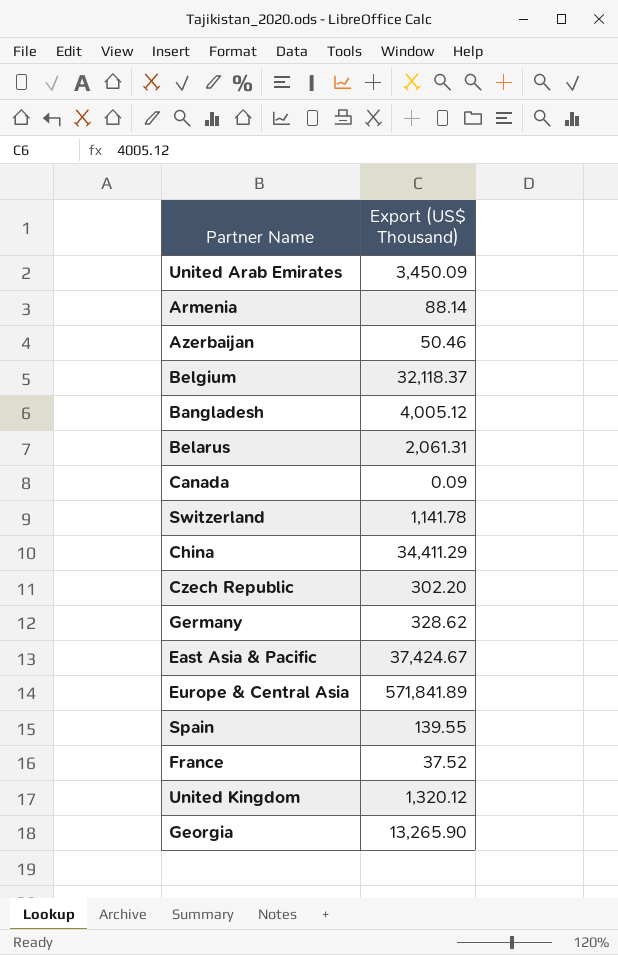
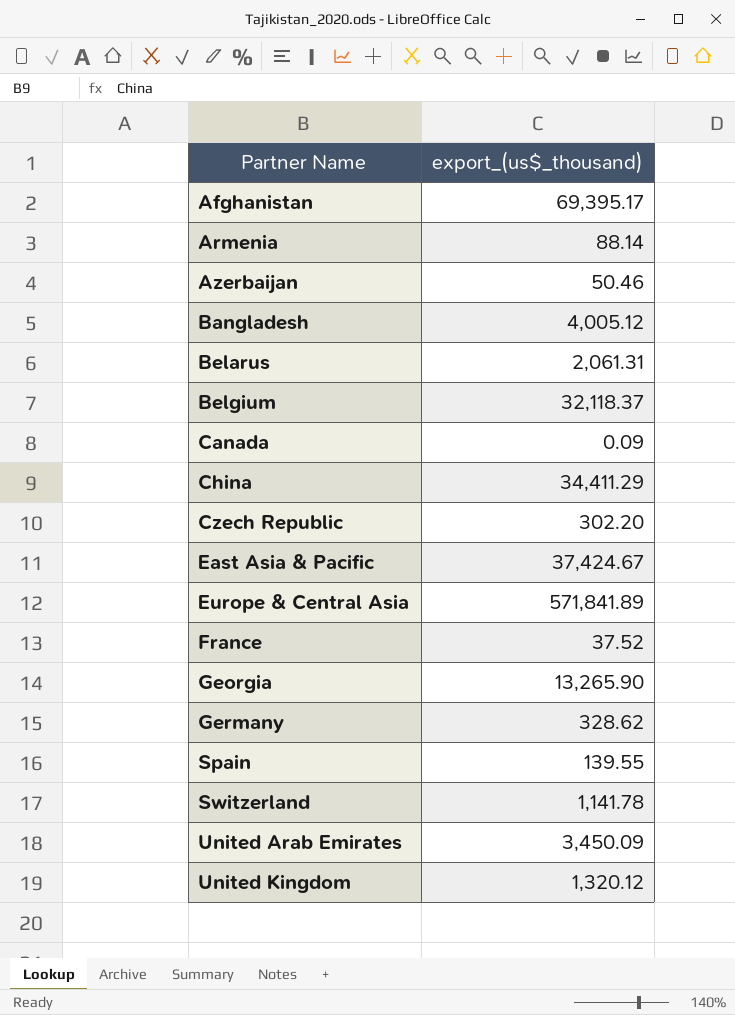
row order: none -> Partner Name ascending
column name: Export (US$ Thousand) -> export_(us$_thousand)
row Afghanistan: none -> 69,395.17

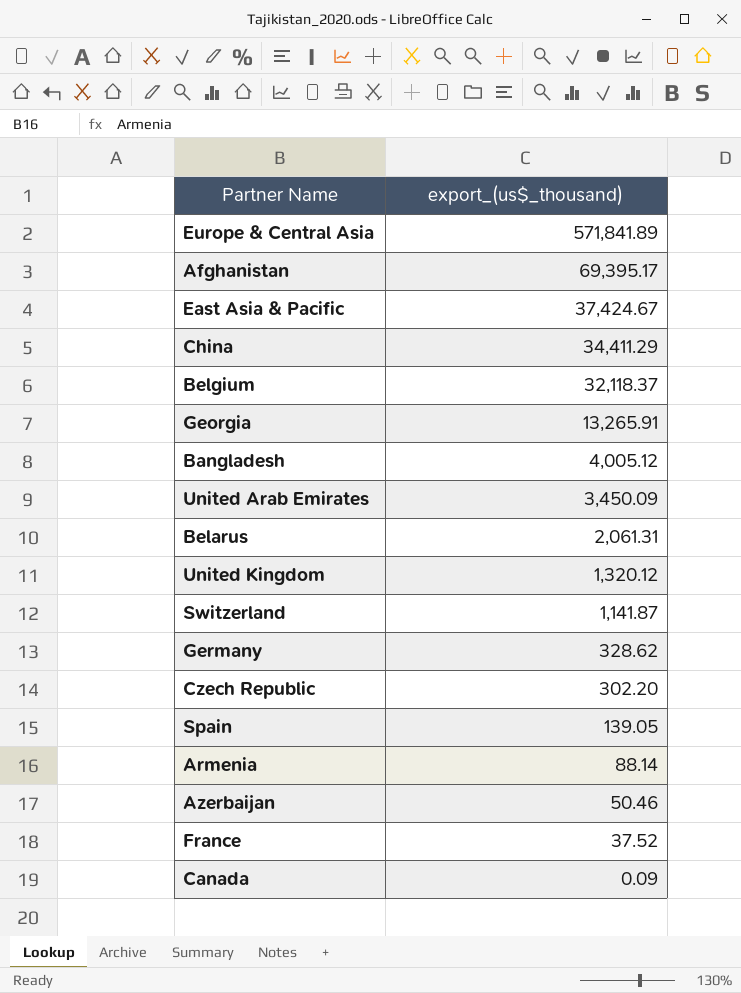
row order: Partner Name ascending -> export_(us$_thousand) descending
Georgia | export_(us$_thousand): 13,265.90 -> 13,265.91
Switzerland | export_(us$_thousand): 1,141.78 -> 1,141.87
Spain | export_(us$_thousand): 139.55 -> 139.05

